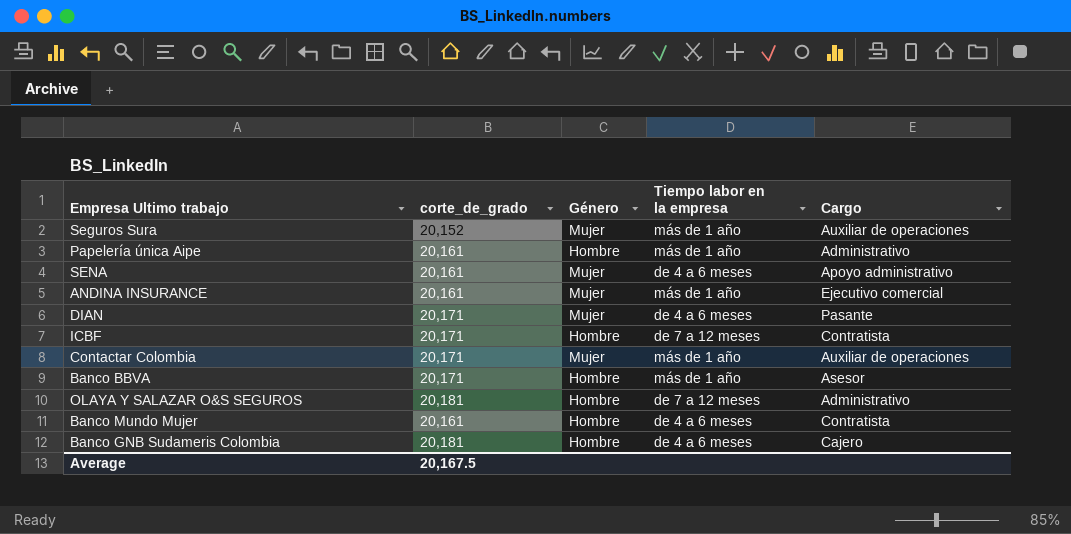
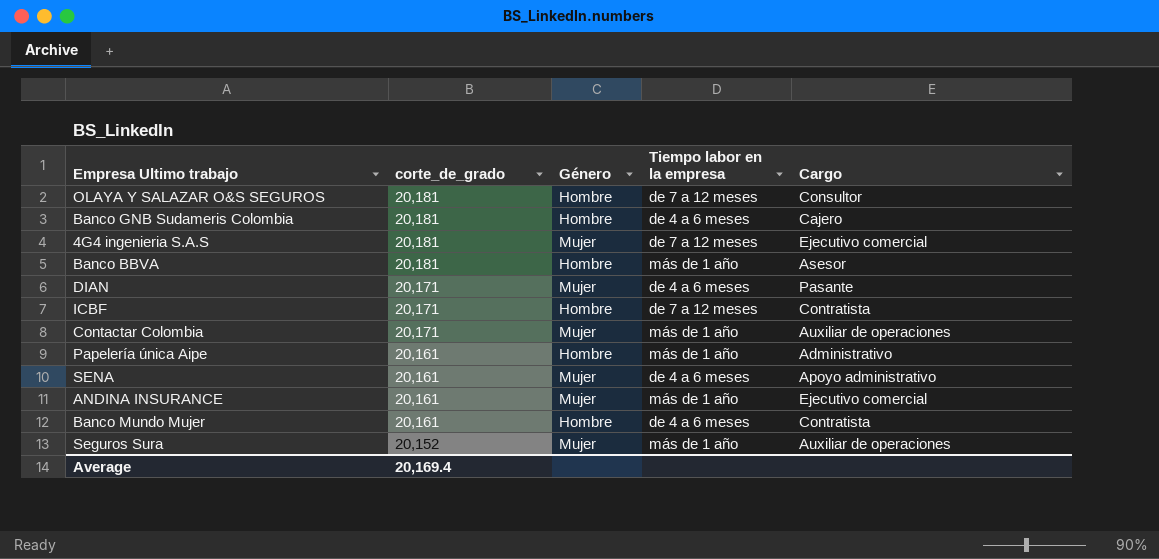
row order: none -> corte_de_grado descending
OLAYA Y SALAZAR O&S SEGUROS | Cargo: Administrativo -> Consultor
row 4G4 ingenieria S.A.S: none -> 20,181 | Mujer | de 7 a 12 meses | Ejecutivo comercial
Banco BBVA | corte_de_grado: 20,171 -> 20,181
Average | corte_de_grado: 20,167.5 -> 20,169.4

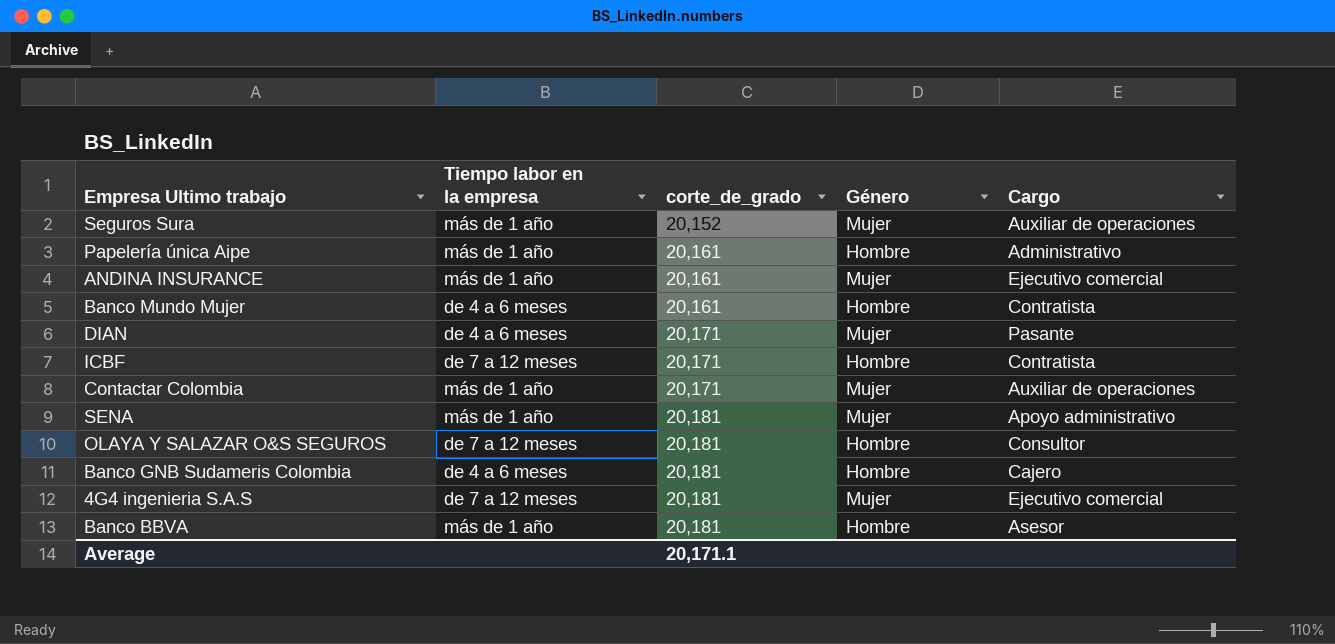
row order: corte_de_grado descending -> corte_de_grado ascending
column Tiempo labor en la empresa | position: 4 -> 2
SENA | Tiempo labor en la empresa: de 4 a 6 meses -> más de 1 año
SENA | corte_de_grado: 20,161 -> 20,181
Average | corte_de_grado: 20,169.4 -> 20,171.1

